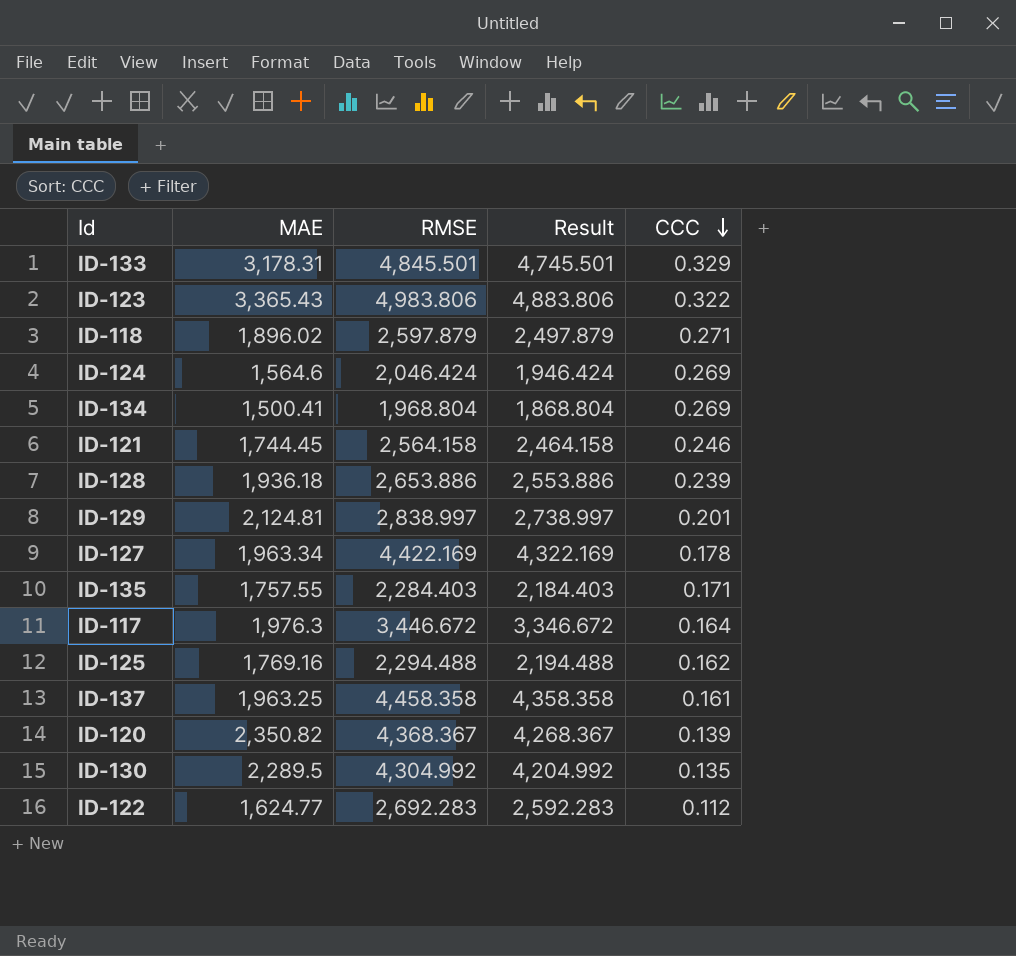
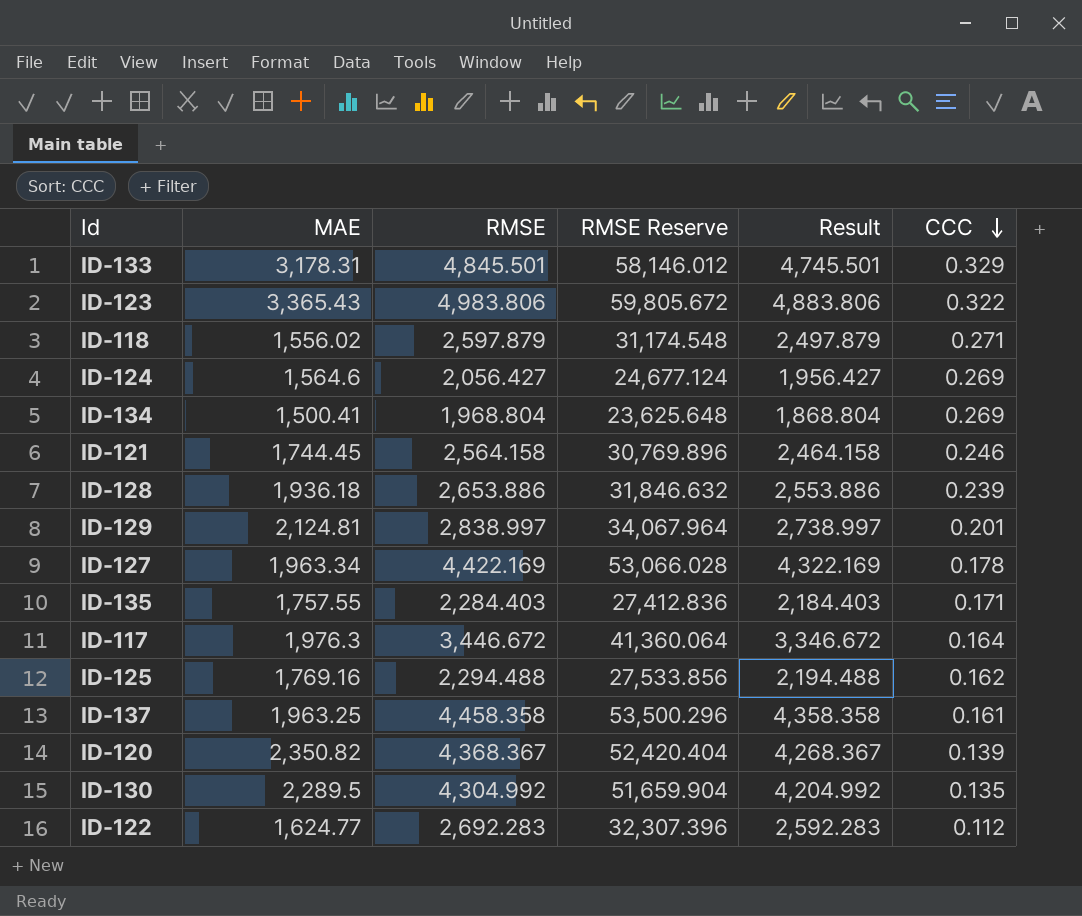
column RMSE Reserve | formula: none -> [RMSE] * 12
ID-118 | MAE: 1,896.02 -> 1,556.02
ID-124 | RMSE: 2,046.424 -> 2,056.427
ID-124 | Result: 1,946.424 -> 1,956.427

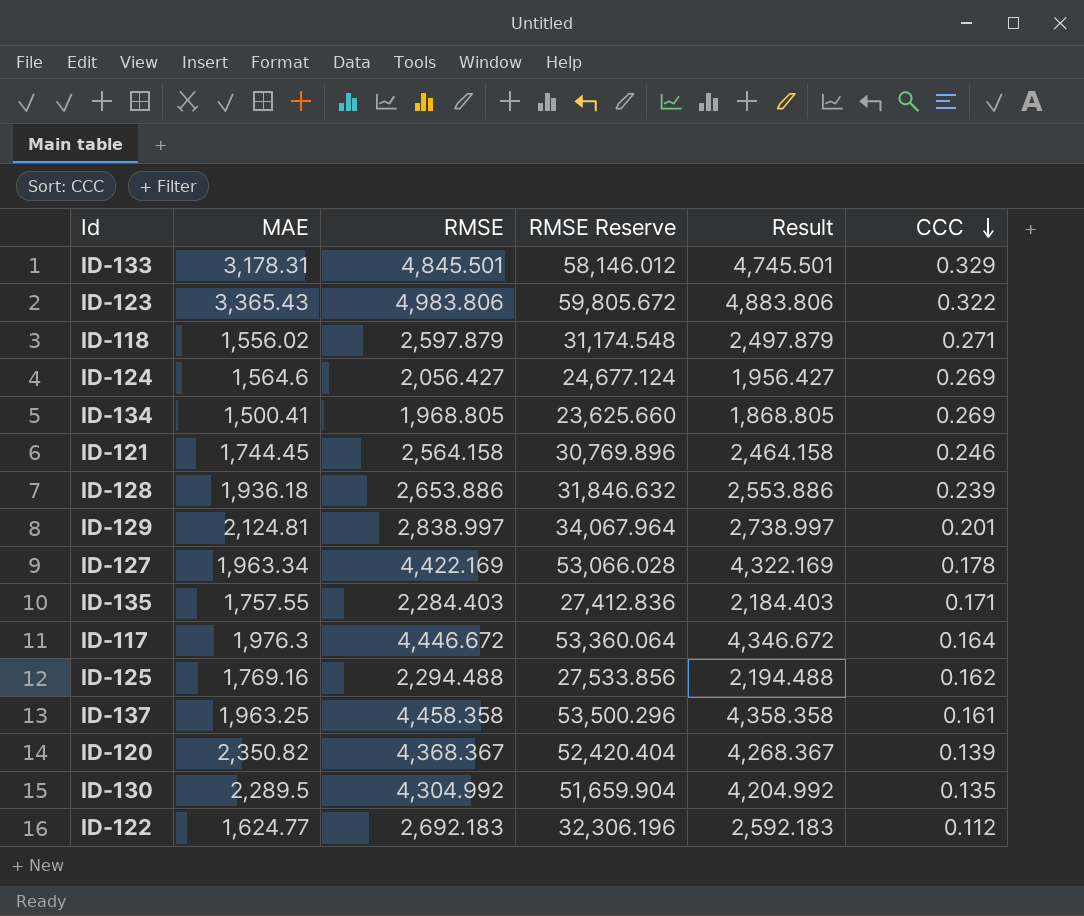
ID-134 | RMSE: 1,968.804 -> 1,968.805
ID-134 | RMSE Reserve: 23,625.648 -> 23,625.660
ID-134 | Result: 1,868.804 -> 1,868.805
ID-117 | RMSE: 3,446.672 -> 4,446.672
ID-117 | RMSE Reserve: 41,360.064 -> 53,360.064
ID-117 | Result: 3,346.672 -> 4,346.672
ID-122 | RMSE: 2,692.283 -> 2,692.183
ID-122 | RMSE Reserve: 32,307.396 -> 32,306.196
ID-122 | Result: 2,592.283 -> 2,592.183

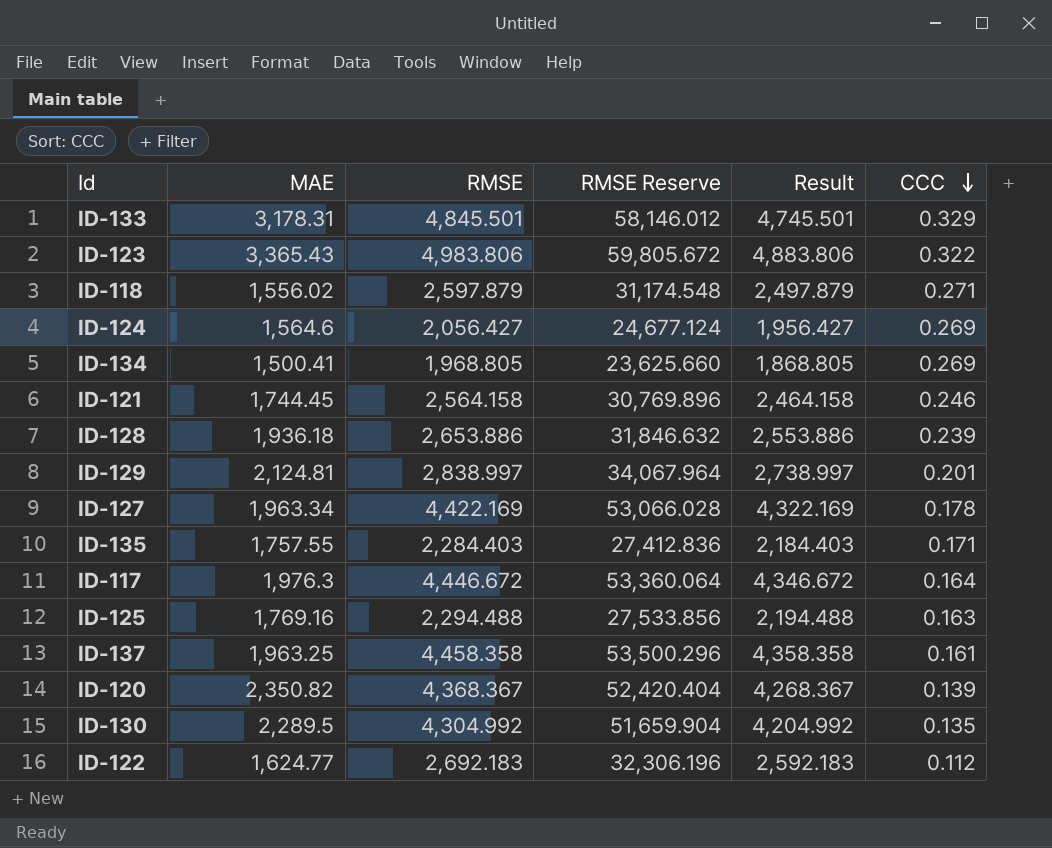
ID-125 | CCC: 0.162 -> 0.163

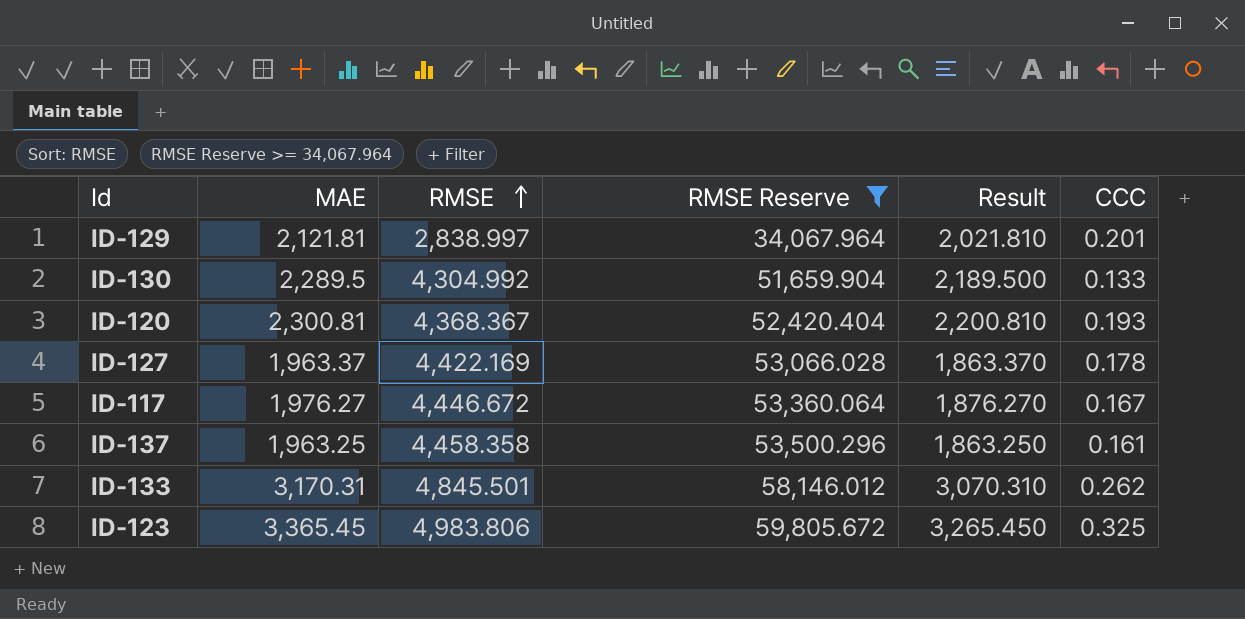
filter: none -> RMSE Reserve >= 34,067.964
row order: CCC descending -> RMSE ascending
column Result | formula: [RMSE] - 100 -> [MAE] - 100
ID-129 | MAE: 2,124.81 -> 2,121.81
ID-130 | CCC: 0.135 -> 0.133
ID-120 | MAE: 2,350.82 -> 2,300.81
ID-120 | CCC: 0.139 -> 0.193
ID-127 | MAE: 1,963.34 -> 1,963.37
ID-117 | MAE: 1,976.3 -> 1,976.27
ID-117 | CCC: 0.164 -> 0.167
ID-133 | MAE: 3,178.31 -> 3,170.31
ID-133 | CCC: 0.329 -> 0.262
ID-123 | MAE: 3,365.43 -> 3,365.45
ID-123 | CCC: 0.322 -> 0.325

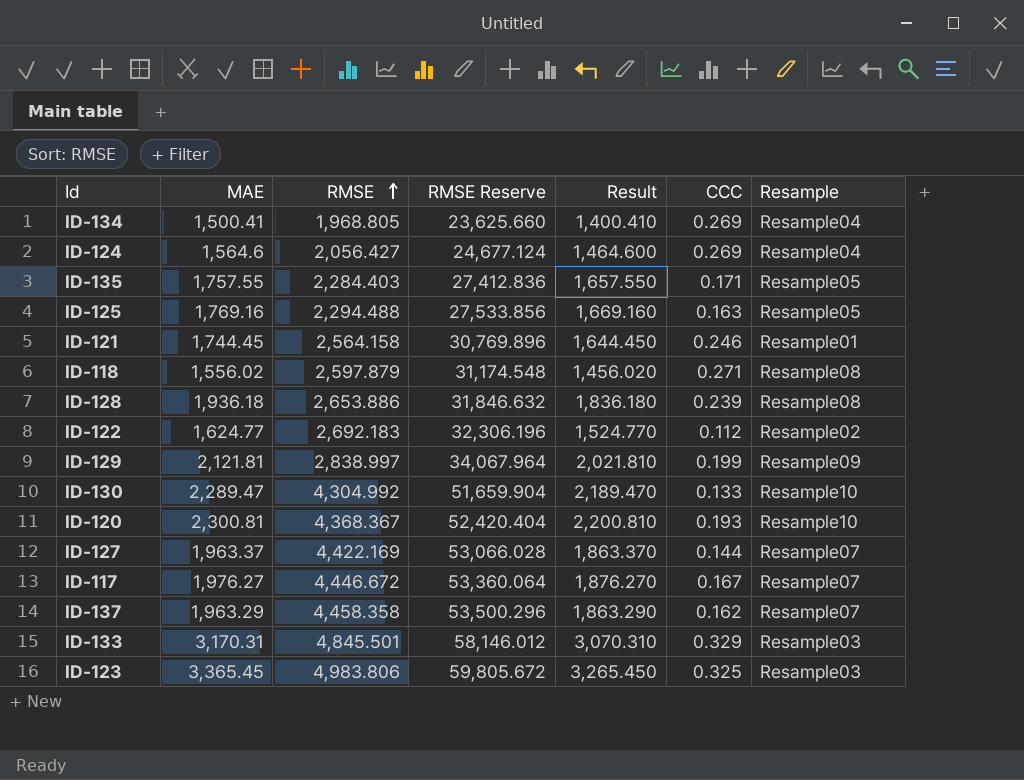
filter: RMSE Reserve >= 34,067.964 -> none
column Resample | position: none -> 7
ID-129 | CCC: 0.201 -> 0.199
ID-130 | MAE: 2,289.5 -> 2,289.47
ID-130 | Result: 2,189.500 -> 2,189.470
ID-127 | CCC: 0.178 -> 0.144
ID-137 | MAE: 1,963.25 -> 1,963.29
ID-137 | Result: 1,863.250 -> 1,863.290
ID-137 | CCC: 0.161 -> 0.162
ID-133 | CCC: 0.262 -> 0.329

